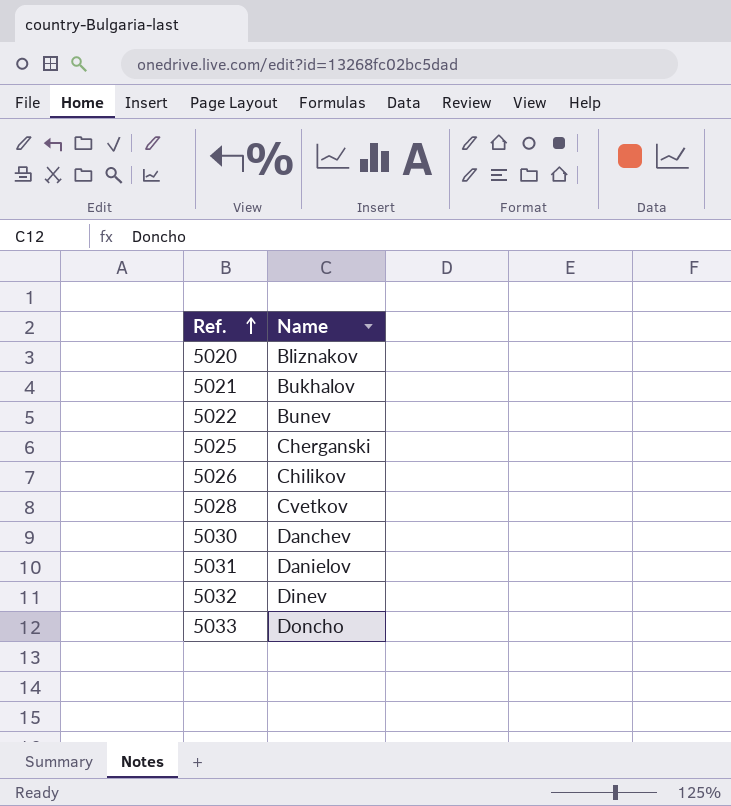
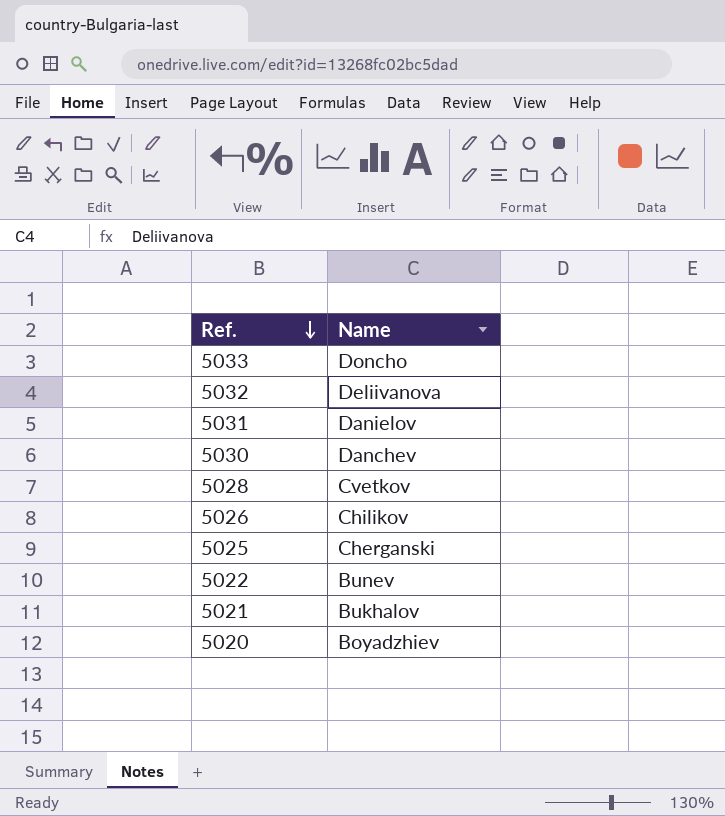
row order: Ref. ascending -> Ref. descending
5032 | Name: Dinev -> Deliivanova
5020 | Name: Bliznakov -> Boyadzhiev

